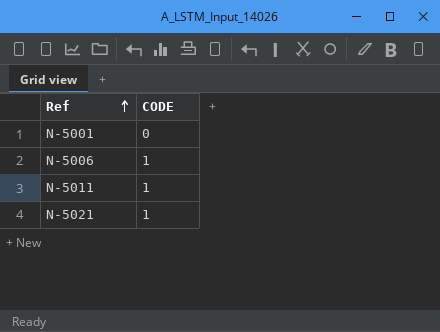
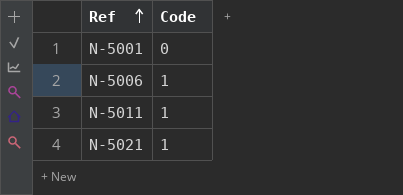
column name: CODE -> Code

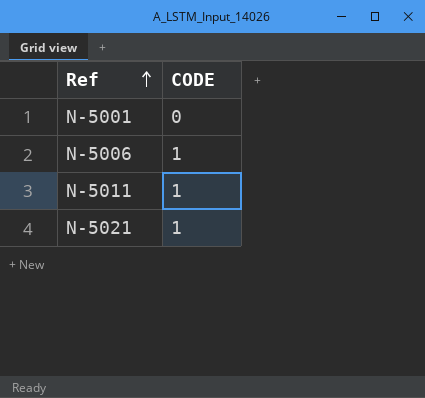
column name: Code -> CODE

